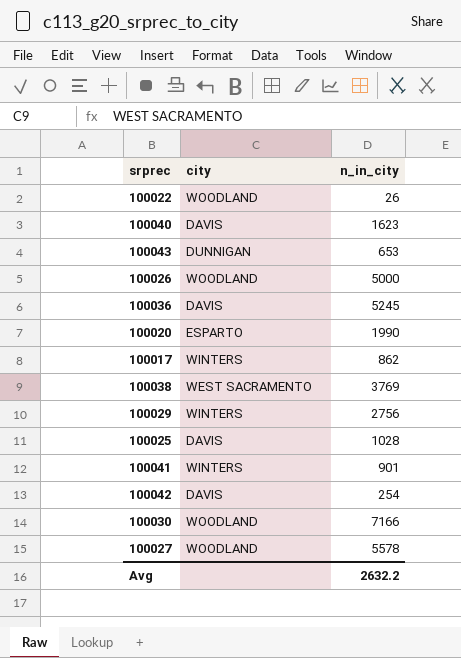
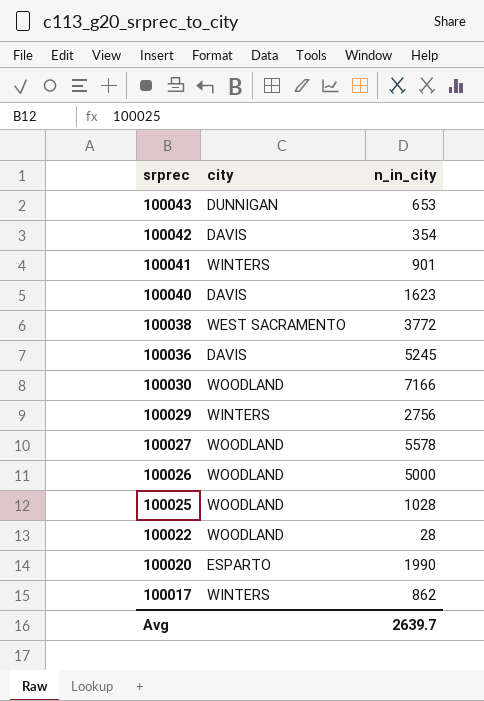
row order: none -> srprec descending
100042 | n_in_city: 254 -> 354
100038 | n_in_city: 3769 -> 3772
100025 | city: DAVIS -> WOODLAND
100022 | n_in_city: 26 -> 28
Avg | n_in_city: 2632.2 -> 2639.7

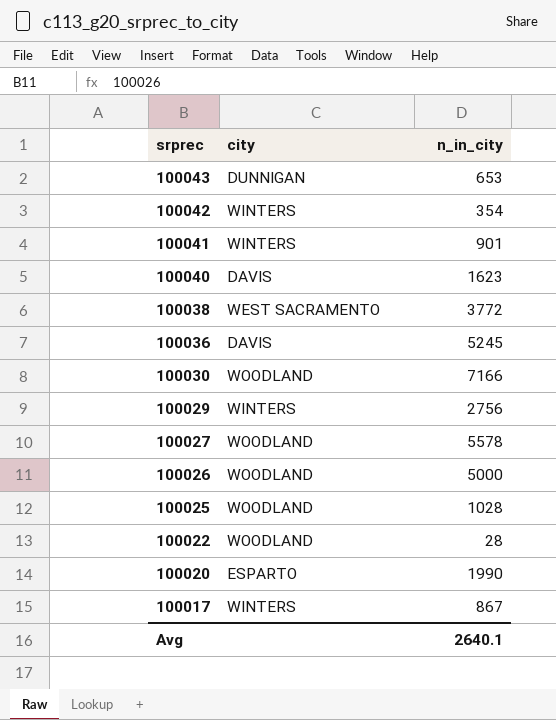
100042 | city: DAVIS -> WINTERS
100017 | n_in_city: 862 -> 867
Avg | n_in_city: 2639.7 -> 2640.1

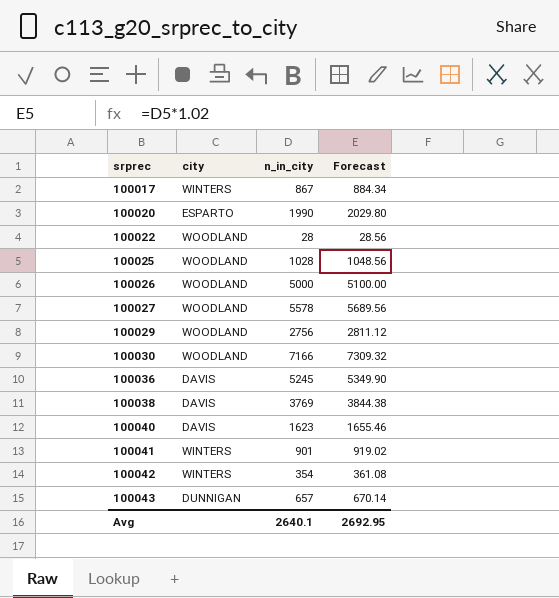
row order: srprec descending -> srprec ascending
column Forecast | formula: none -> [n_in_city] * 1.02
100029 | city: WINTERS -> WOODLAND
100038 | city: WEST SACRAMENTO -> DAVIS
100038 | n_in_city: 3772 -> 3769
100043 | n_in_city: 653 -> 657

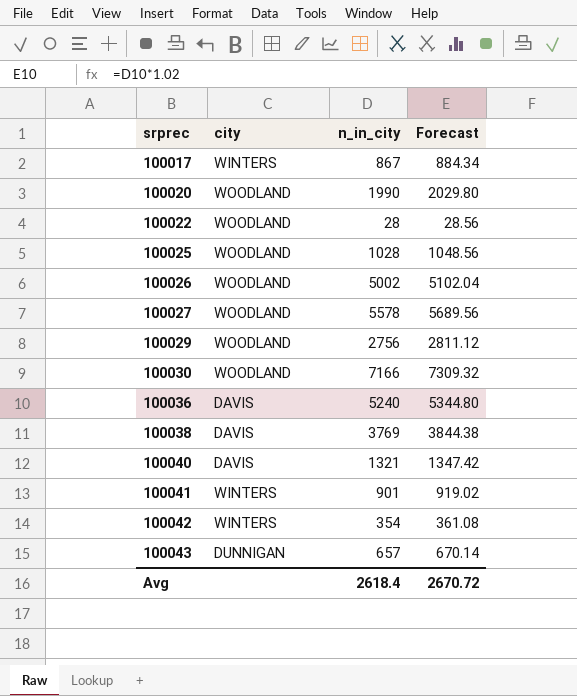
100020 | city: ESPARTO -> WOODLAND
100026 | n_in_city: 5000 -> 5002
100026 | Forecast: 5100.00 -> 5102.04
100036 | n_in_city: 5245 -> 5240
100036 | Forecast: 5349.90 -> 5344.80
100040 | n_in_city: 1623 -> 1321
100040 | Forecast: 1655.46 -> 1347.42
Avg | n_in_city: 2640.1 -> 2618.4
Avg | Forecast: 2692.95 -> 2670.72

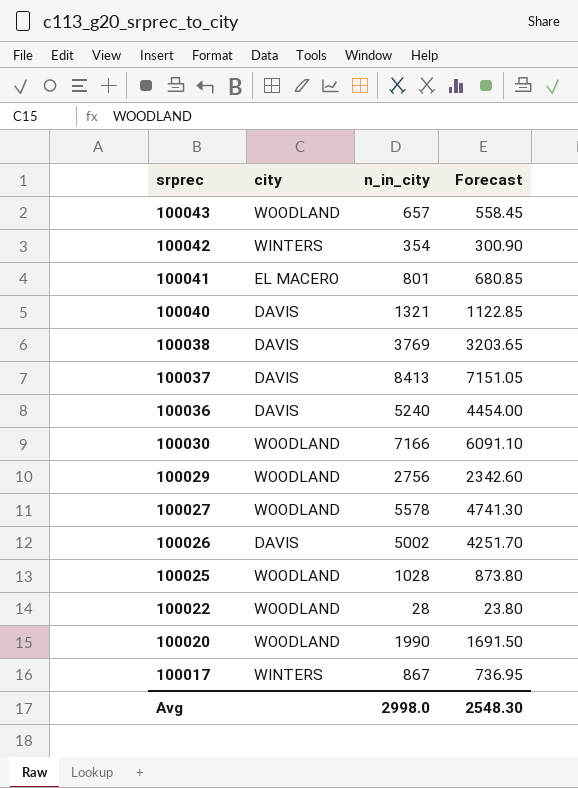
row order: srprec ascending -> srprec descending
column Forecast | formula: [n_in_city] * 1.02 -> [n_in_city] * 0.85
100043 | city: DUNNIGAN -> WOODLAND
100041 | city: WINTERS -> EL MACERO
100041 | n_in_city: 901 -> 801
row 100037: none -> DAVIS | 8413 | 7151.05
100026 | city: WOODLAND -> DAVIS
Avg | n_in_city: 2618.4 -> 2998.0
Avg | Forecast: 2670.72 -> 2548.30

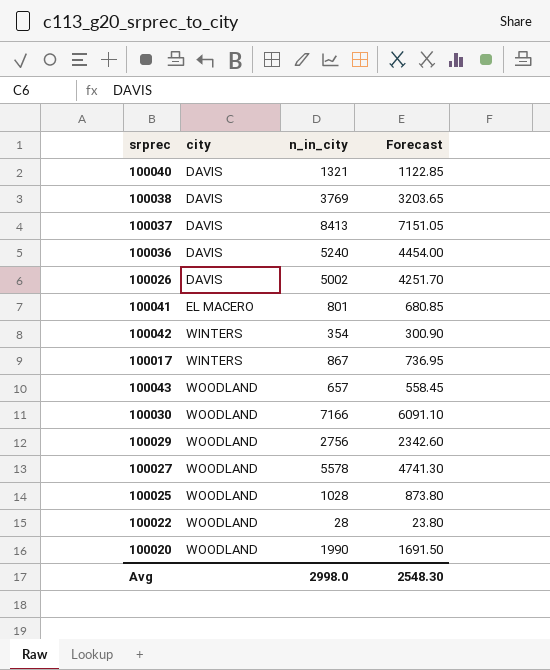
row order: srprec descending -> city ascending

